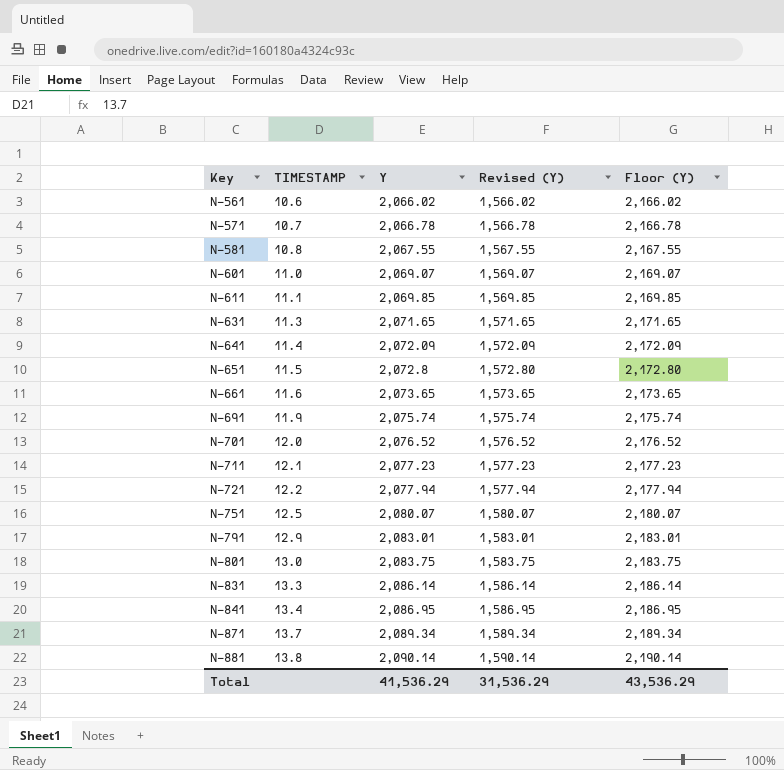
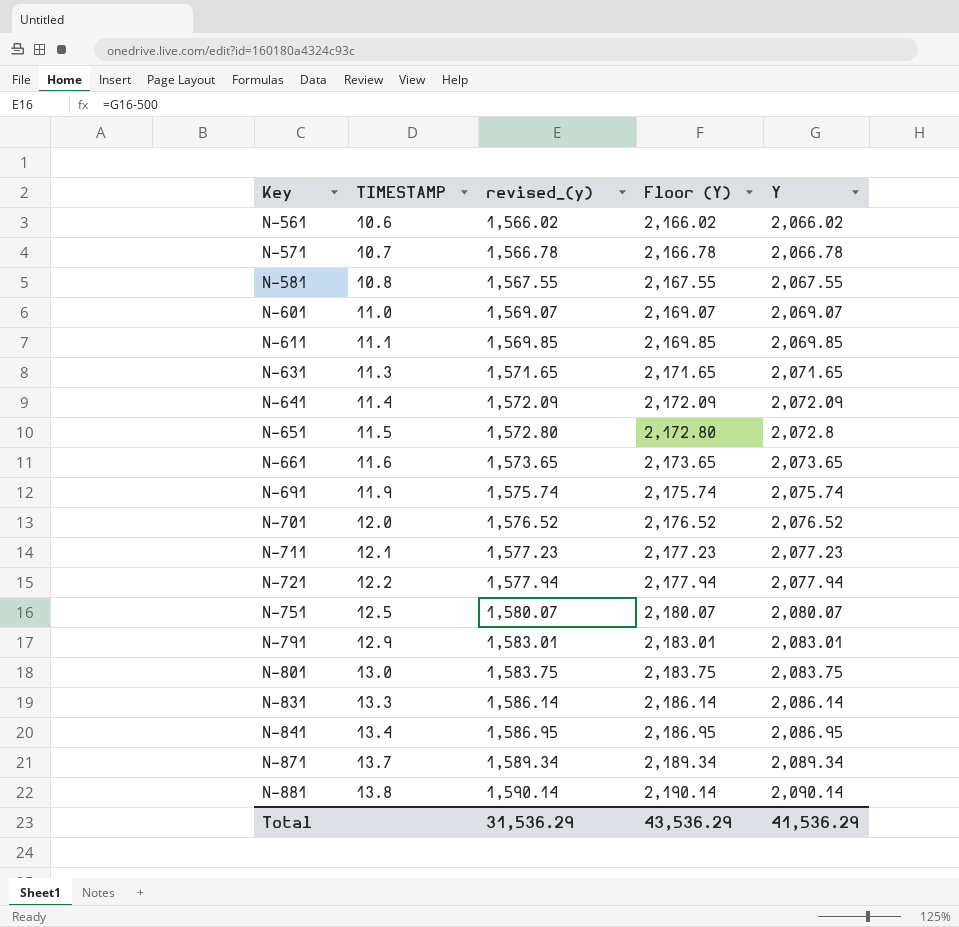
column name: Revised (Y) -> revised_(y)
column Y | position: 3 -> 5

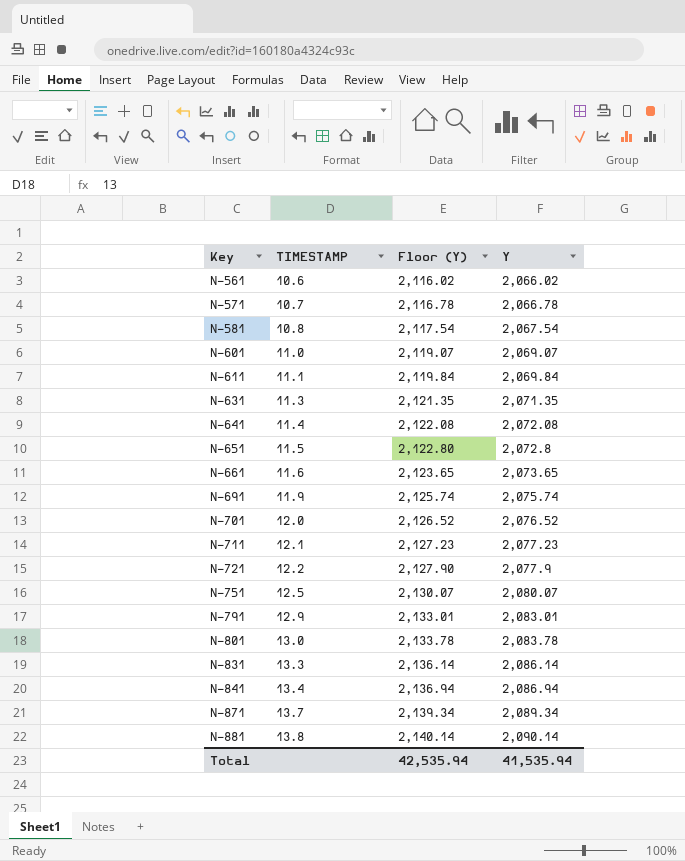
column revised_(y) | formula: [Y] - 500 -> none
column Floor (Y) | formula: [Y] + 100 -> [Y] + 50
N-581 | Y: 2,067.55 -> 2,067.54
N-611 | Y: 2,069.85 -> 2,069.84
N-631 | Y: 2,071.65 -> 2,071.35
N-641 | Y: 2,072.09 -> 2,072.08
N-721 | Y: 2,077.94 -> 2,077.9
N-801 | Y: 2,083.75 -> 2,083.78
N-841 | Y: 2,086.95 -> 2,086.94
Total | Floor (Y): 43,536.29 -> 42,535.94
Total | Y: 41,536.29 -> 41,535.94

